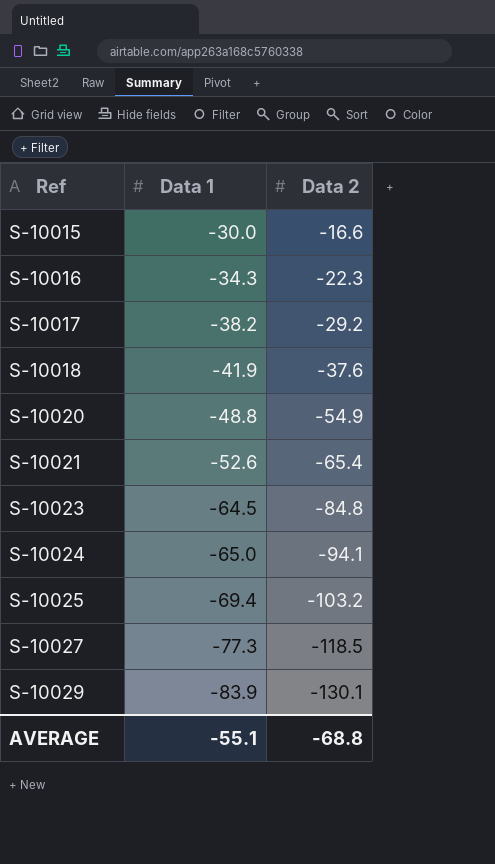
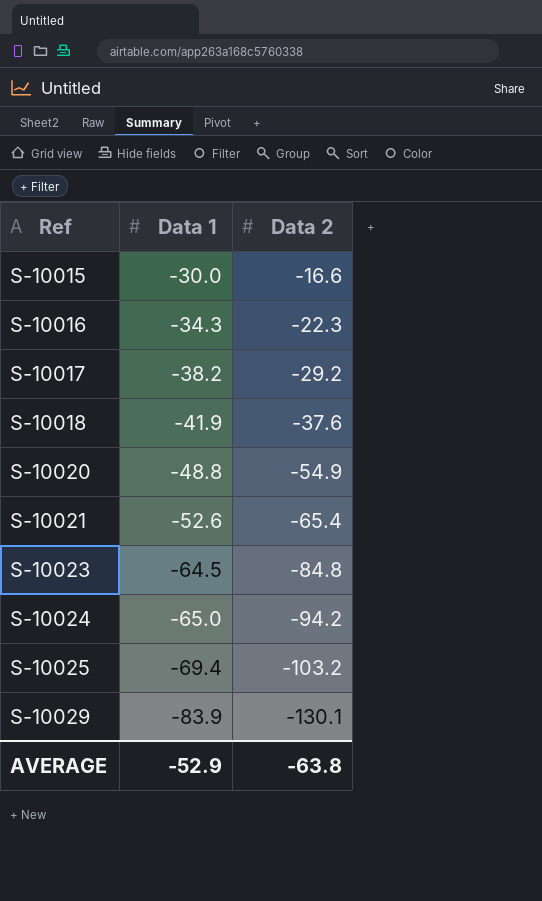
row S-10027: -77.3 | -118.5 -> none
S-10024 | Data 2: -94.1 -> -94.2
AVERAGE | Data 1: -55.1 -> -52.9
AVERAGE | Data 2: -68.8 -> -63.8

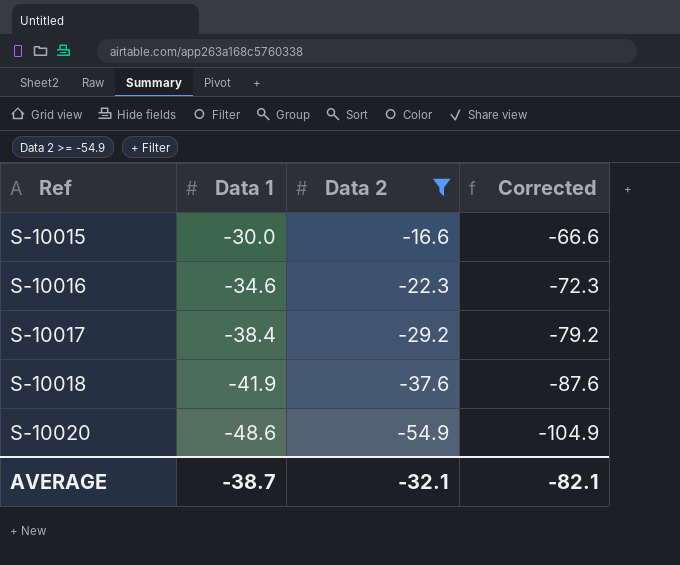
filter: none -> Data 2 >= -54.9
column Corrected | formula: none -> [Data 2] - 50
S-10016 | Data 1: -34.3 -> -34.6
S-10017 | Data 1: -38.2 -> -38.4
S-10020 | Data 1: -48.8 -> -48.6
AVERAGE | Data 1: -52.9 -> -38.7
AVERAGE | Data 2: -63.8 -> -32.1

